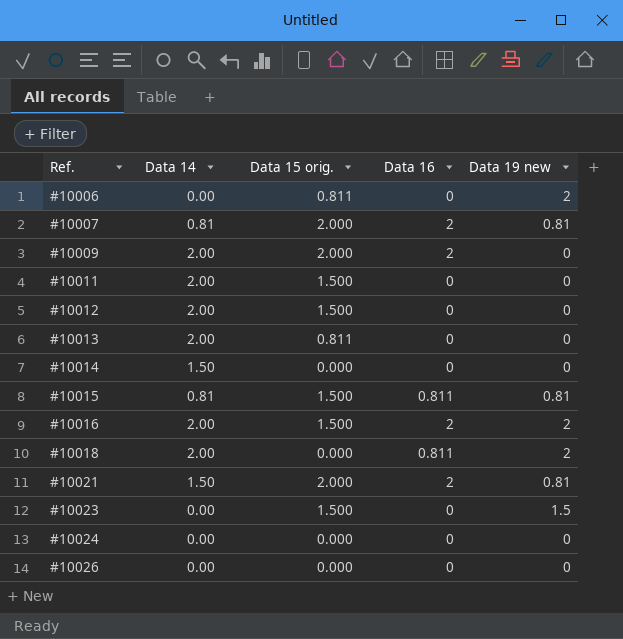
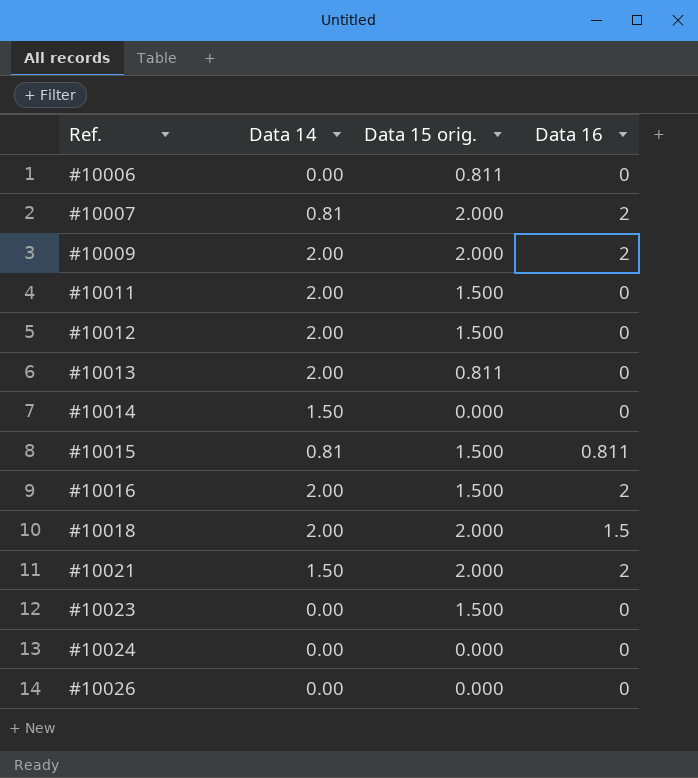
column Data 19 new | position: 5 -> none
#10018 | Data 15 orig.: 0.000 -> 2.000
#10018 | Data 16: 0.811 -> 1.5

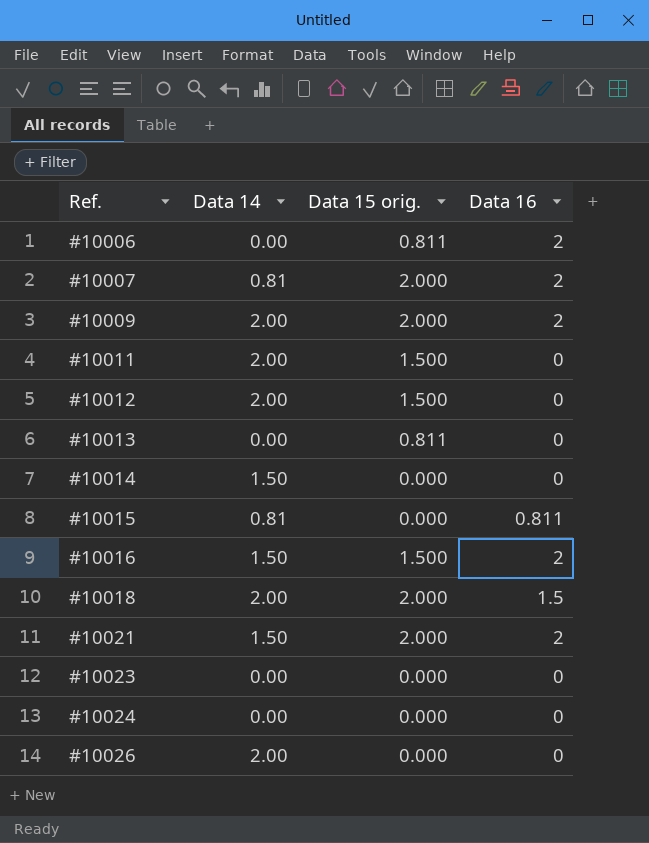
#10006 | Data 16: 0 -> 2
#10013 | Data 14: 2.00 -> 0.00
#10015 | Data 15 orig.: 1.500 -> 0.000
#10016 | Data 14: 2.00 -> 1.50
#10023 | Data 15 orig.: 1.500 -> 0.000
#10026 | Data 14: 0.00 -> 2.00

